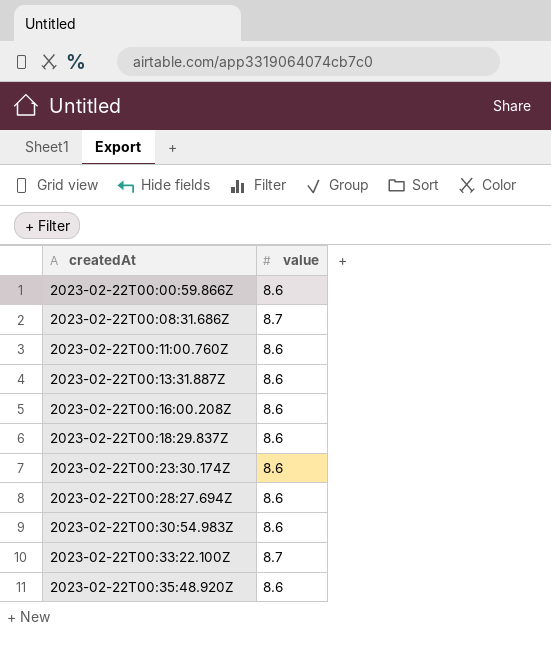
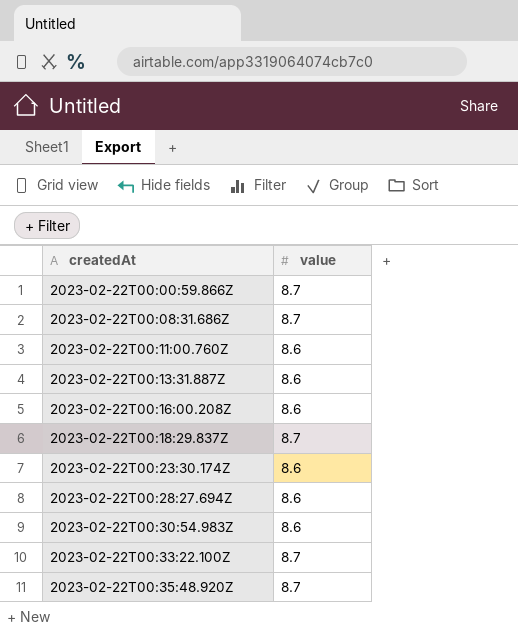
2023-02-22T00:00:59.866Z | value: 8.6 -> 8.7
2023-02-22T00:18:29.837Z | value: 8.6 -> 8.7
2023-02-22T00:35:48.920Z | value: 8.6 -> 8.7

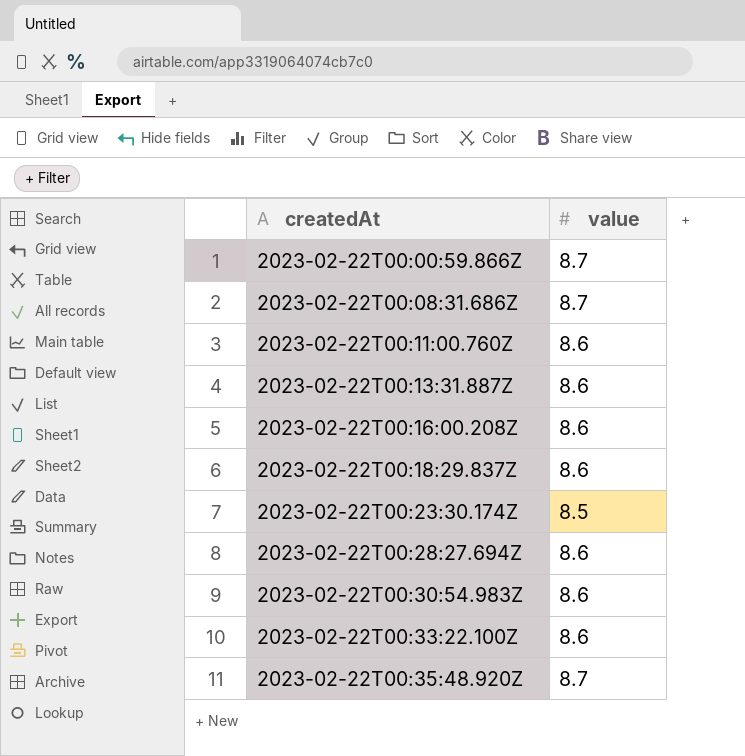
2023-02-22T00:18:29.837Z | value: 8.7 -> 8.6
2023-02-22T00:23:30.174Z | value: 8.6 -> 8.5
2023-02-22T00:33:22.100Z | value: 8.7 -> 8.6

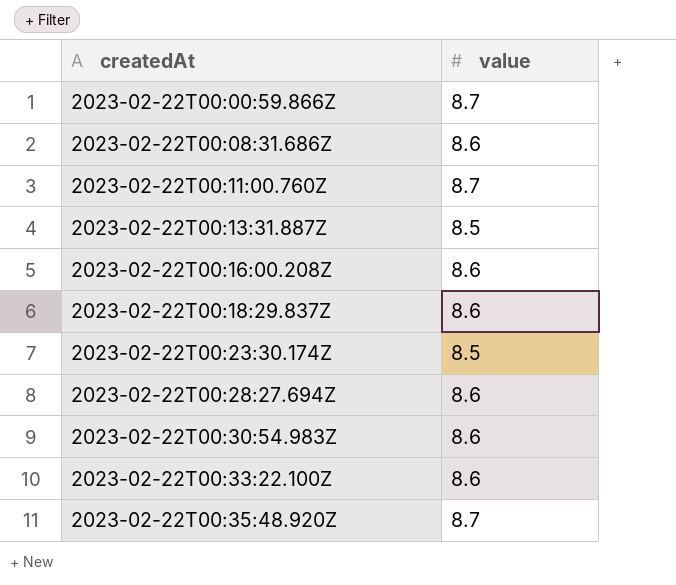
2023-02-22T00:08:31.686Z | value: 8.7 -> 8.6
2023-02-22T00:11:00.760Z | value: 8.6 -> 8.7
2023-02-22T00:13:31.887Z | value: 8.6 -> 8.5

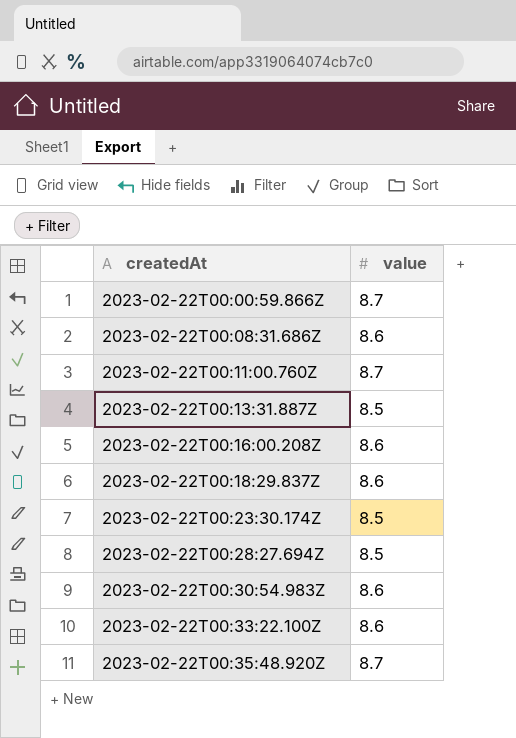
2023-02-22T00:28:27.694Z | value: 8.6 -> 8.5

